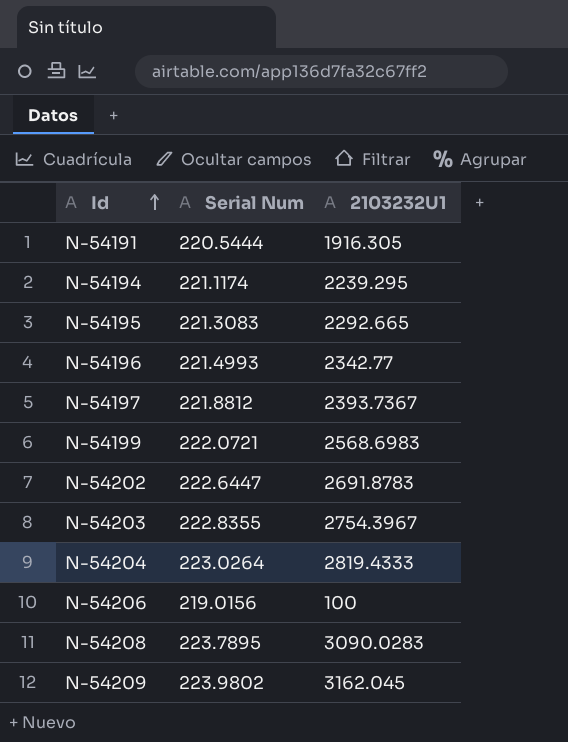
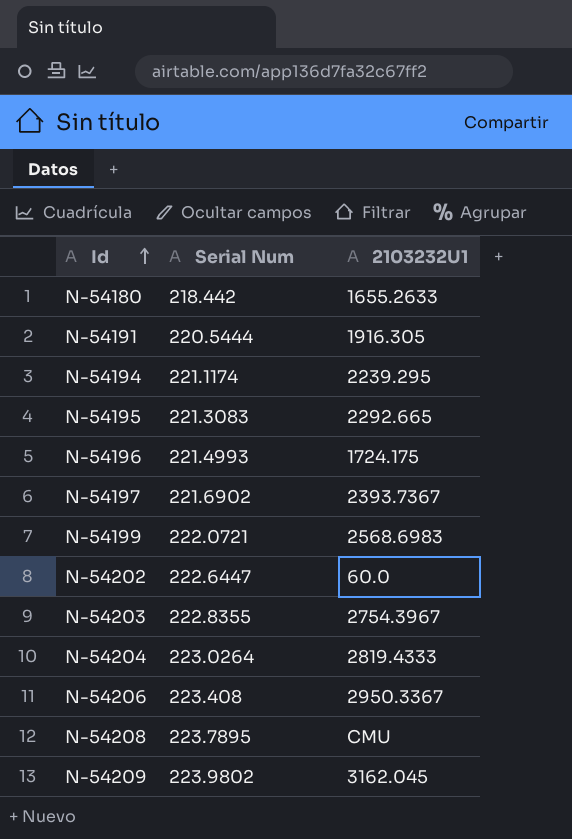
row N-54180: none -> 218.442 | 1655.2633
N-54196 | 2103232U1: 2342.77 -> 1724.175
N-54197 | Serial Num: 221.8812 -> 221.6902
N-54202 | 2103232U1: 2691.8783 -> 60.0
N-54206 | Serial Num: 219.0156 -> 223.408
N-54206 | 2103232U1: 100 -> 2950.3367
N-54208 | 2103232U1: 3090.0283 -> CMU

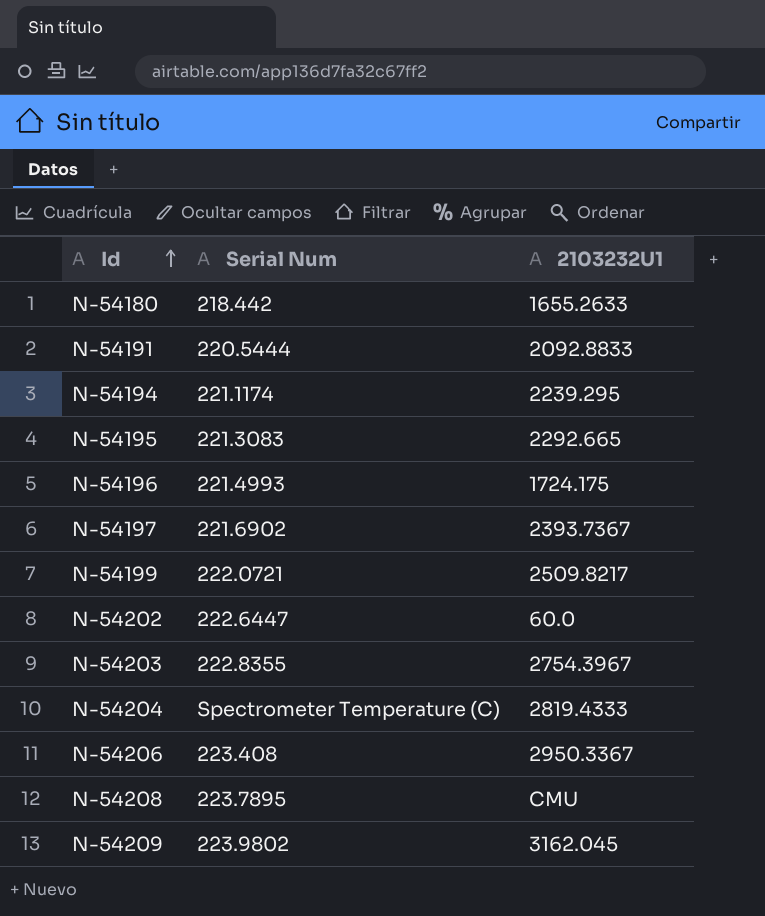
N-54191 | 2103232U1: 1916.305 -> 2092.8833
N-54199 | 2103232U1: 2568.6983 -> 2509.8217
N-54204 | Serial Num: 223.0264 -> Spectrometer Temperature (C)

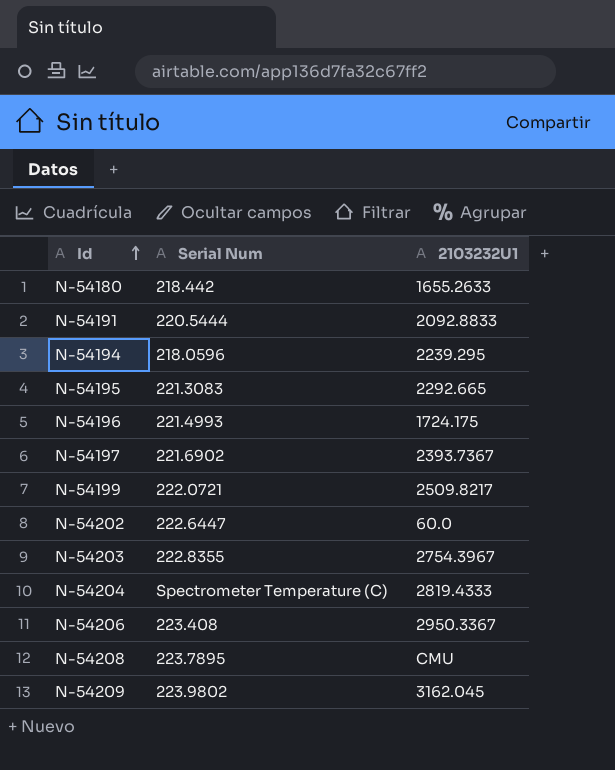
N-54194 | Serial Num: 221.1174 -> 218.0596

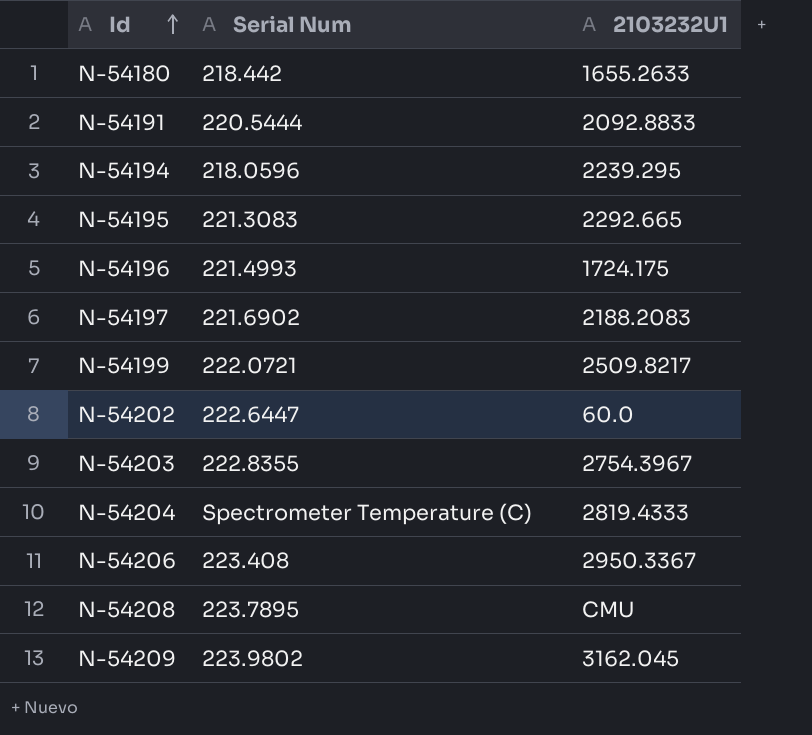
N-54197 | 2103232U1: 2393.7367 -> 2188.2083

